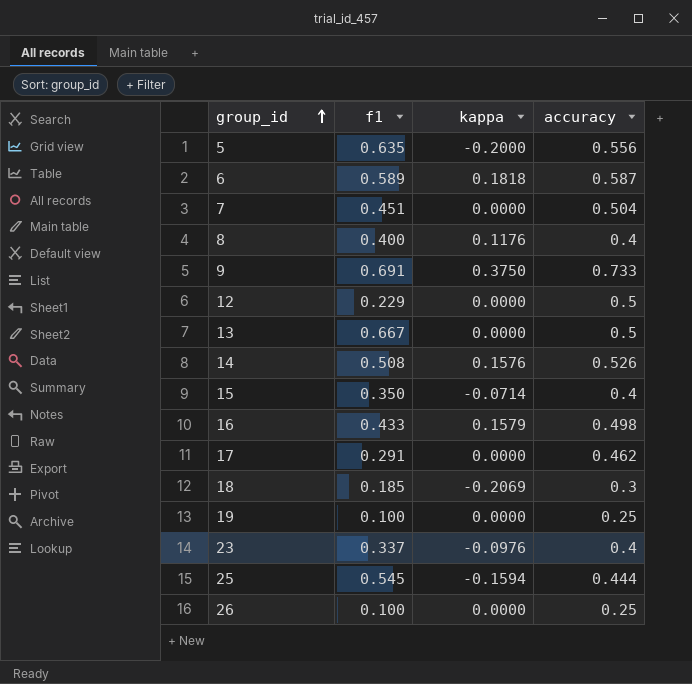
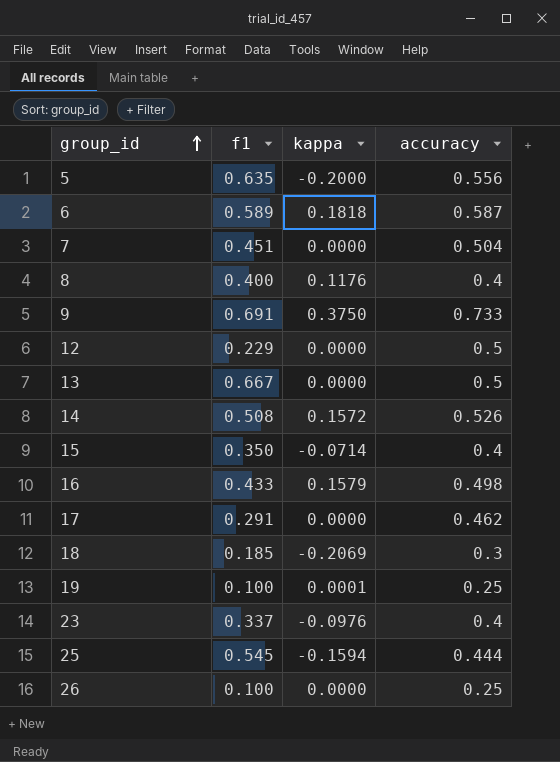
14 | kappa: 0.1576 -> 0.1572
19 | kappa: 0.0000 -> 0.0001

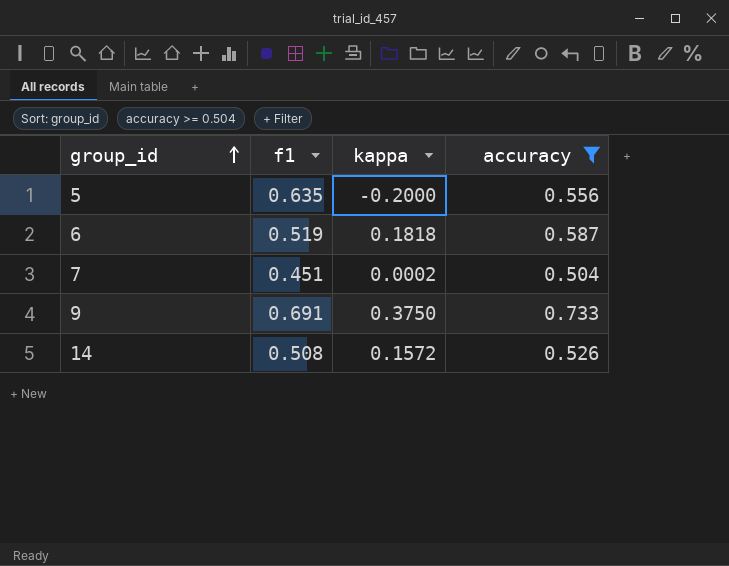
filter: none -> accuracy >= 0.504
6 | f1: 0.589 -> 0.519
7 | kappa: 0.0000 -> 0.0002

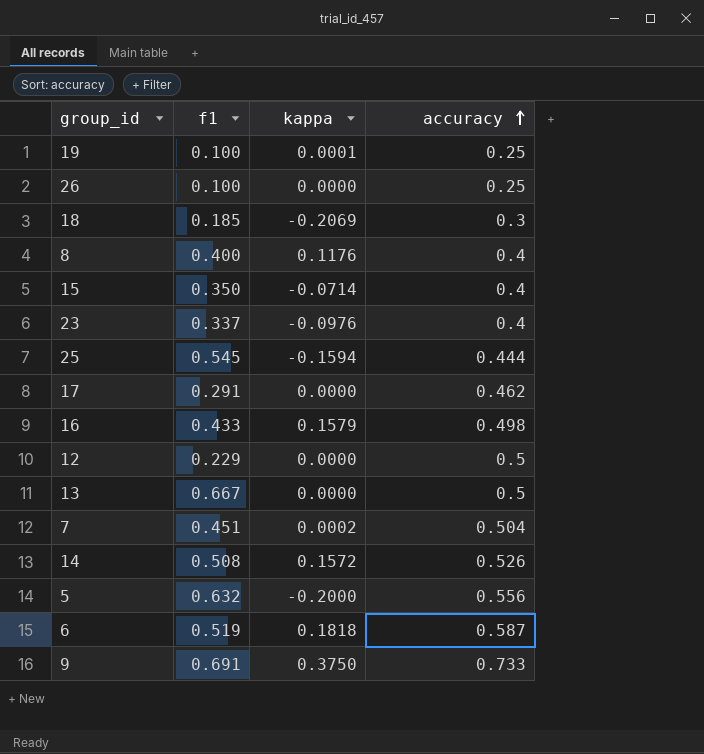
filter: accuracy >= 0.504 -> none
row order: group_id ascending -> accuracy ascending
5 | f1: 0.635 -> 0.632

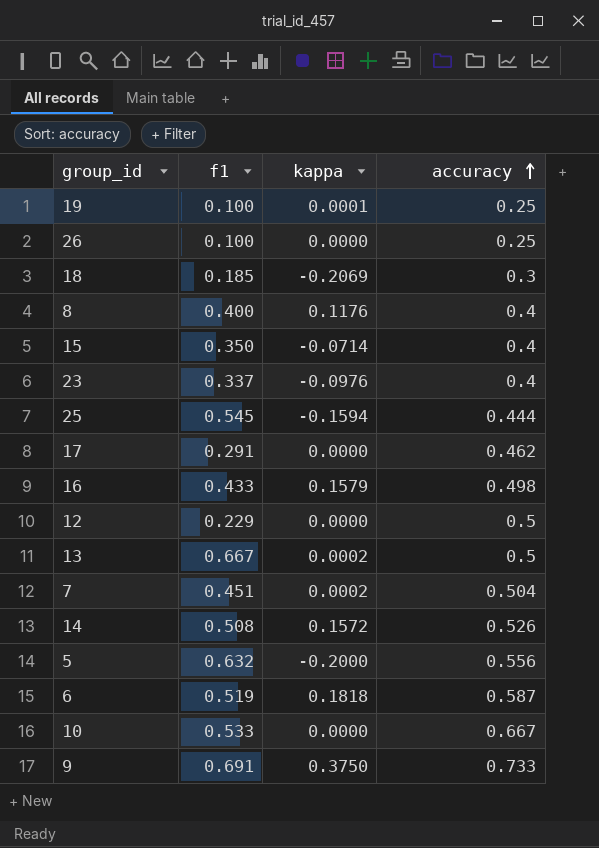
13 | kappa: 0.0000 -> 0.0002
row 10: none -> 0.533 | 0.0000 | 0.667

